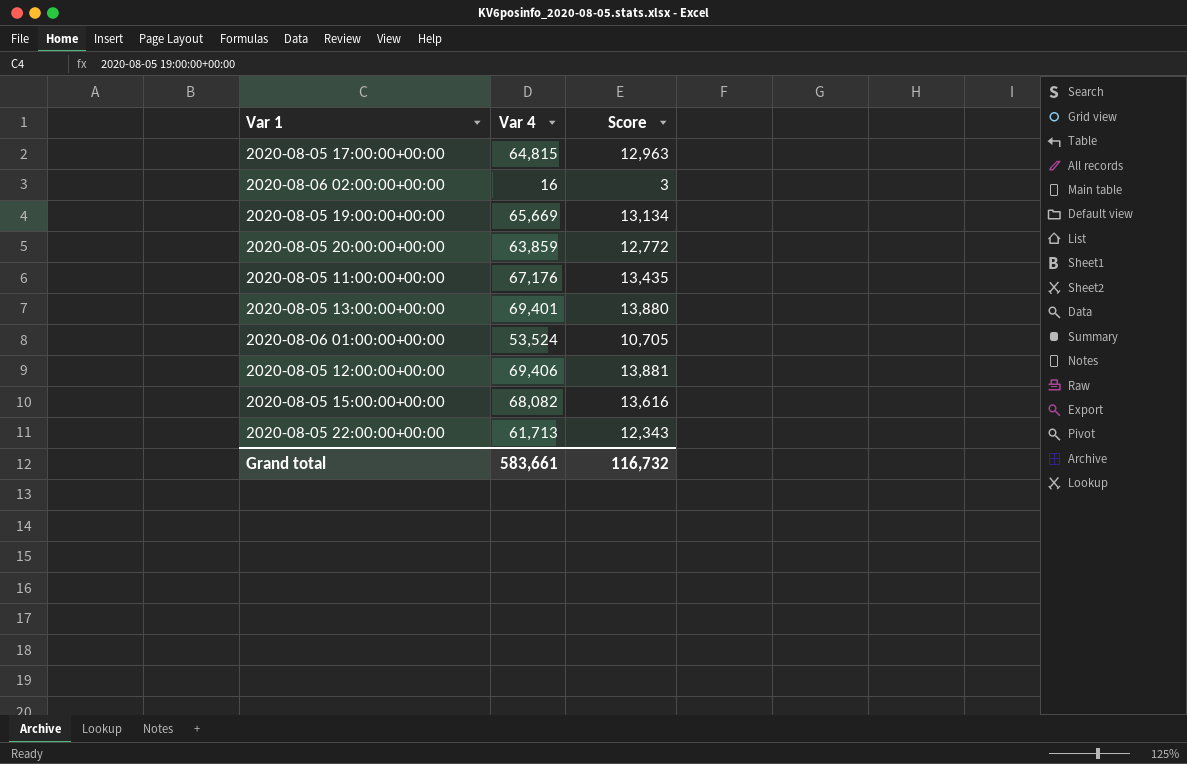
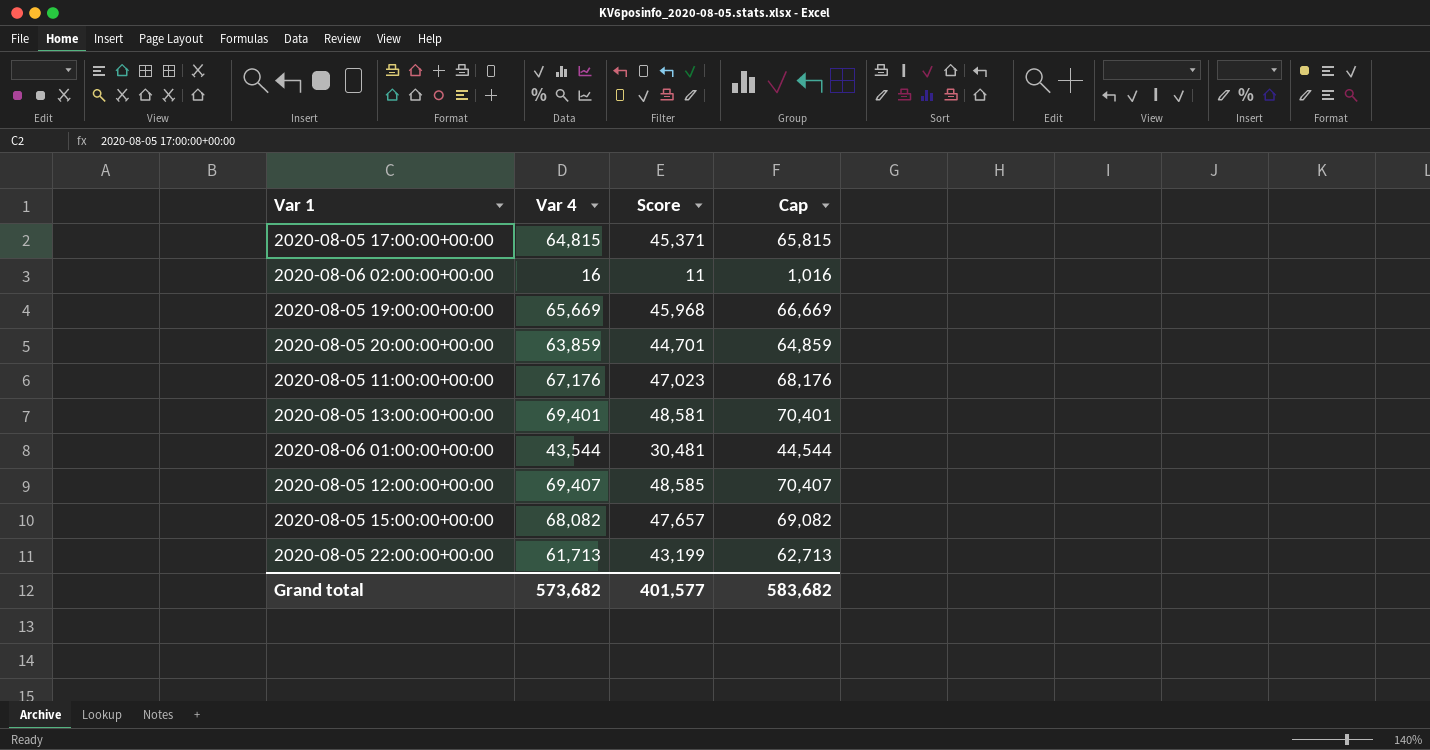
column Score | formula: [Var 4] * 0.2 -> [Var 4] * 0.7
column Cap | formula: none -> [Var 4] + 1000
2020-08-06 01:00:00+00:00 | Var 4: 53,524 -> 43,544
2020-08-05 12:00:00+00:00 | Var 4: 69,406 -> 69,407
Grand total | Var 4: 583,661 -> 573,682
Grand total | Score: 116,732 -> 401,577

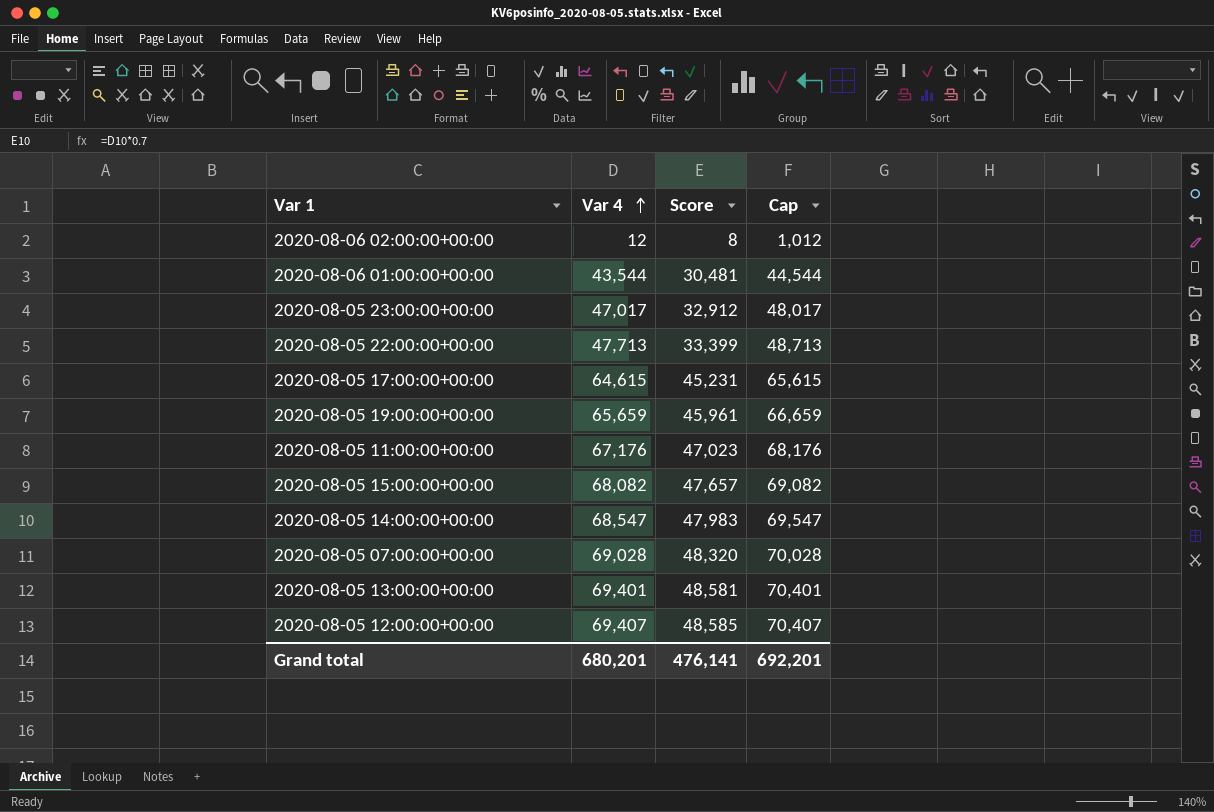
row order: none -> Var 4 ascending
row 2020-08-05 20:00:00+00:00: 63,859 | 44,701 | 64,859 -> none
2020-08-06 02:00:00+00:00 | Var 4: 16 -> 12
2020-08-06 02:00:00+00:00 | Score: 11 -> 8
2020-08-06 02:00:00+00:00 | Cap: 1,016 -> 1,012
row 2020-08-05 23:00:00+00:00: none -> 47,017 | 32,912 | 48,017
2020-08-05 22:00:00+00:00 | Var 4: 61,713 -> 47,713
2020-08-05 22:00:00+00:00 | Score: 43,199 -> 33,399
2020-08-05 22:00:00+00:00 | Cap: 62,713 -> 48,713
2020-08-05 17:00:00+00:00 | Var 4: 64,815 -> 64,615
2020-08-05 17:00:00+00:00 | Score: 45,371 -> 45,231
2020-08-05 17:00:00+00:00 | Cap: 65,815 -> 65,615
2020-08-05 19:00:00+00:00 | Var 4: 65,669 -> 65,659
2020-08-05 19:00:00+00:00 | Score: 45,968 -> 45,961
2020-08-05 19:00:00+00:00 | Cap: 66,669 -> 66,659
row 2020-08-05 14:00:00+00:00: none -> 68,547 | 47,983 | 69,547
row 2020-08-05 07:00:00+00:00: none -> 69,028 | 48,320 | 70,028
Grand total | Var 4: 573,682 -> 680,201
Grand total | Score: 401,577 -> 476,141
Grand total | Cap: 583,682 -> 692,201

